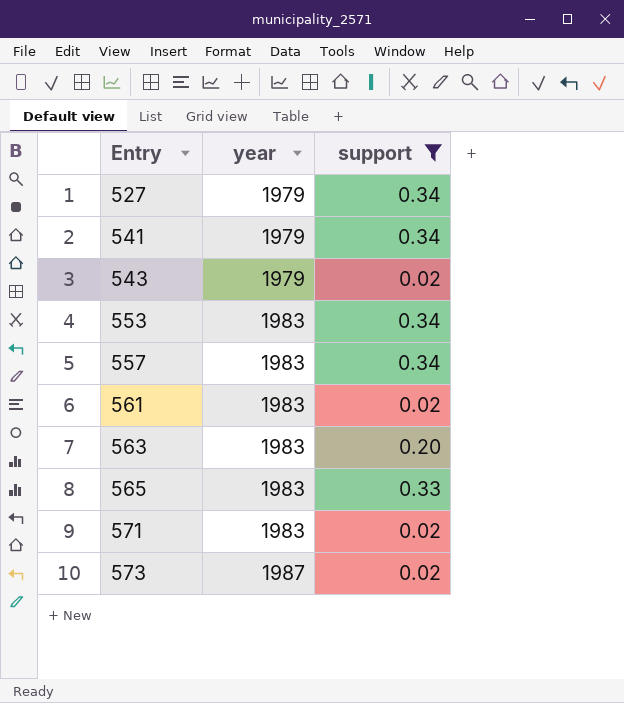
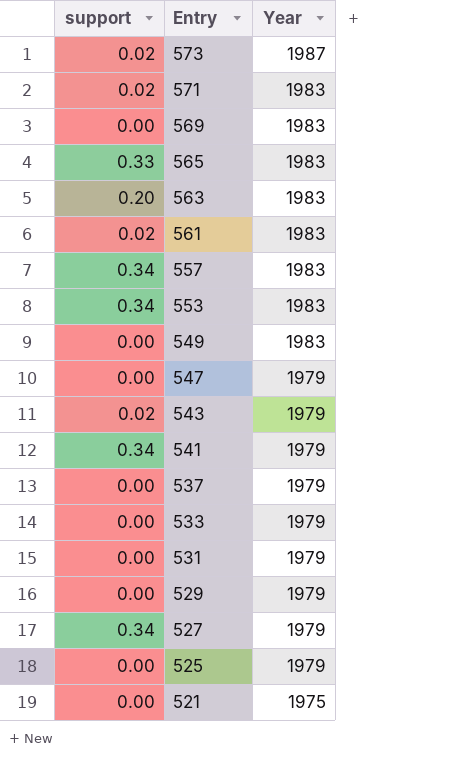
filter: support != 0.00 -> none
row order: Entry ascending -> Entry descending
column support | position: 3 -> 1
column name: year -> Year

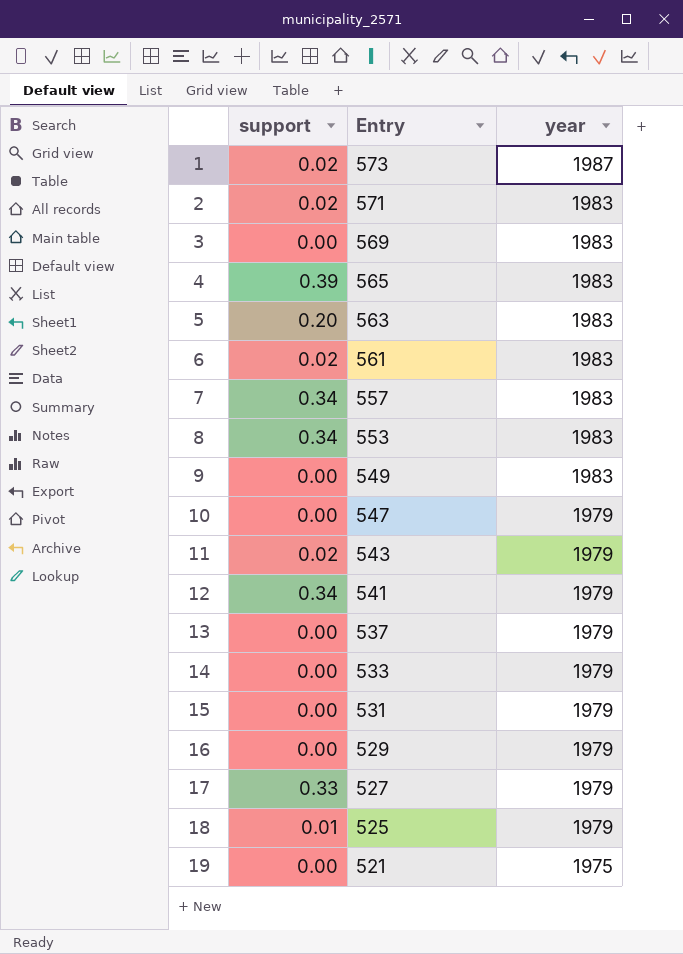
column name: Year -> year
565 | support: 0.33 -> 0.39
527 | support: 0.34 -> 0.33
525 | support: 0.00 -> 0.01

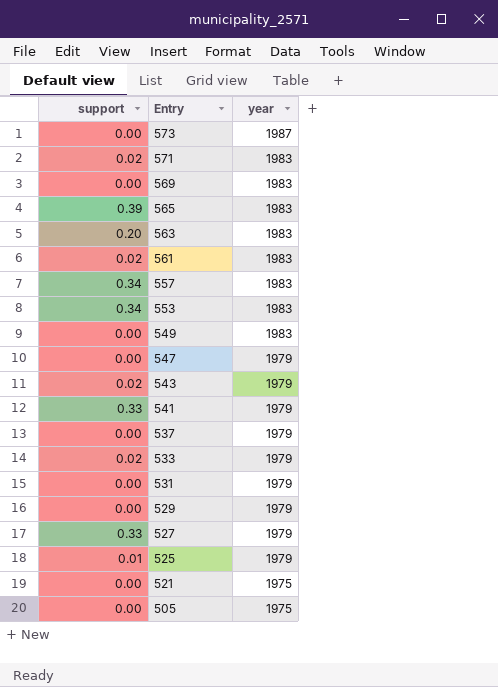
573 | support: 0.02 -> 0.00
541 | support: 0.34 -> 0.33
533 | support: 0.00 -> 0.02
row 505: none -> 0.00 | 1975

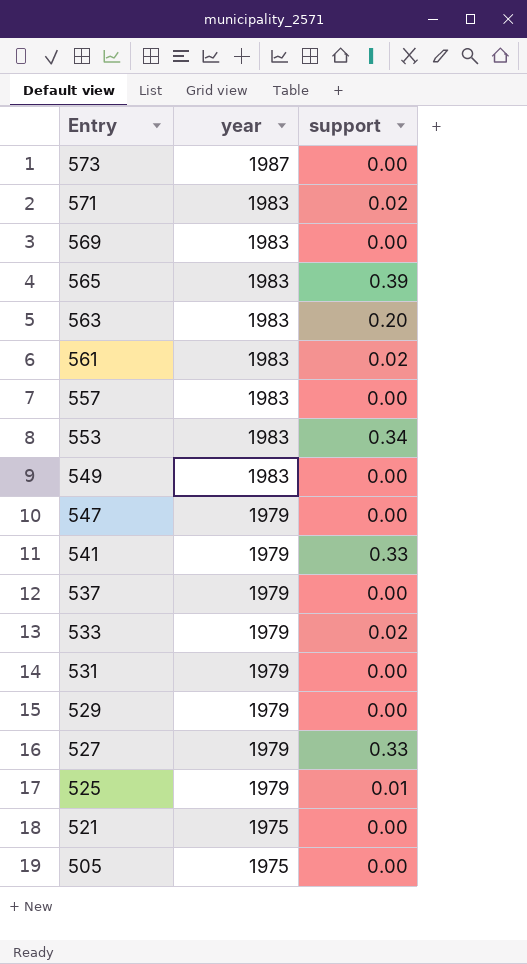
column support | position: 1 -> 3
row 543: 0.02 | 1979 -> none
557 | support: 0.34 -> 0.00

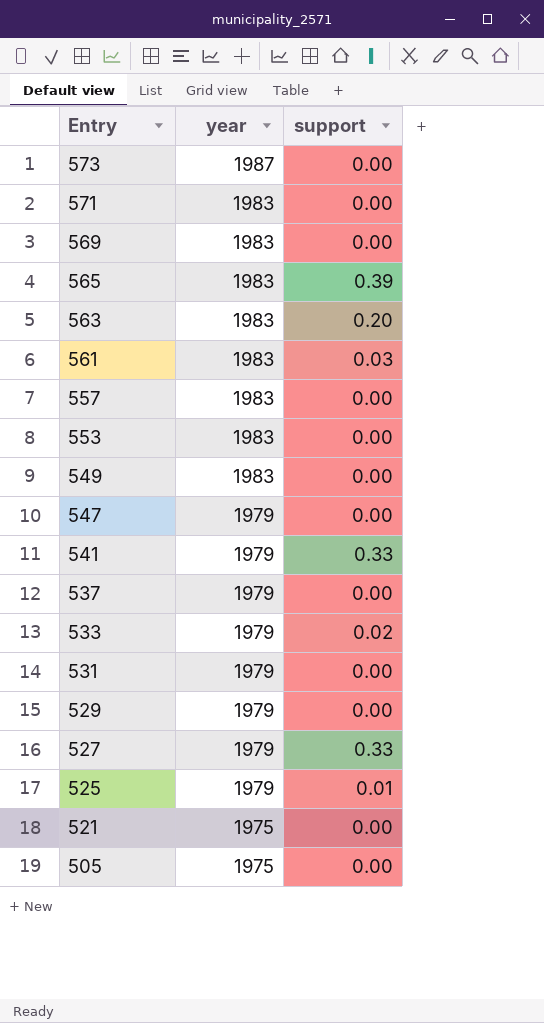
571 | support: 0.02 -> 0.00
561 | support: 0.02 -> 0.03
553 | support: 0.34 -> 0.00

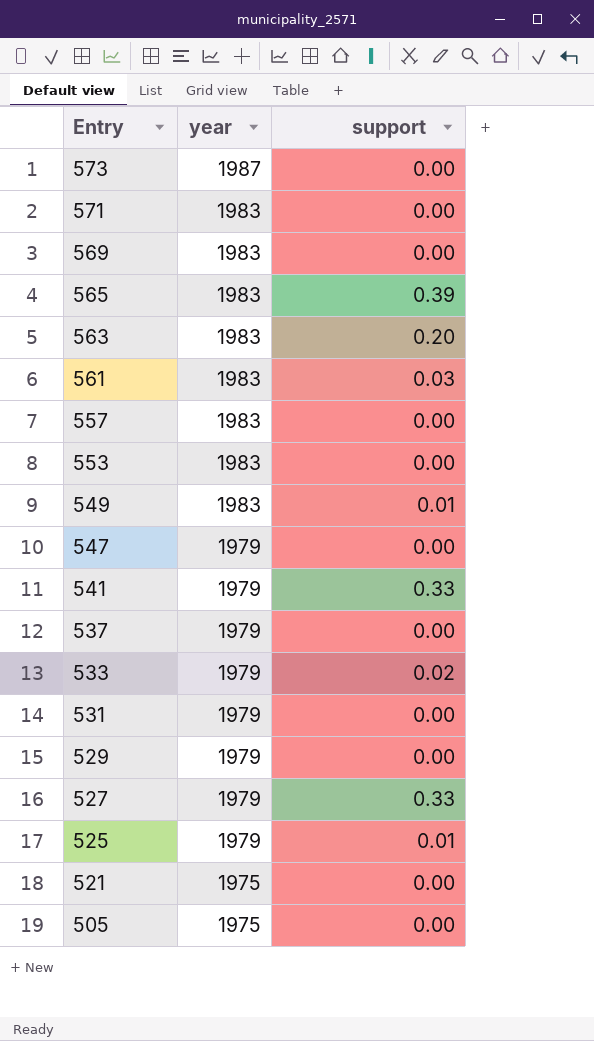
549 | support: 0.00 -> 0.01

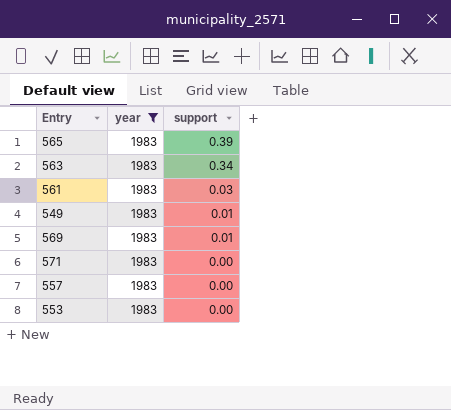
filter: none -> year = 1983
row order: Entry descending -> support descending
563 | support: 0.20 -> 0.34
569 | support: 0.00 -> 0.01

